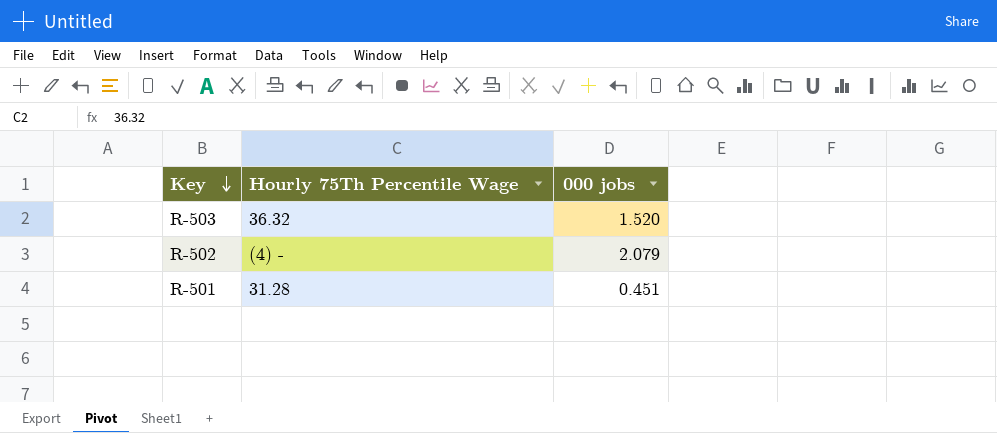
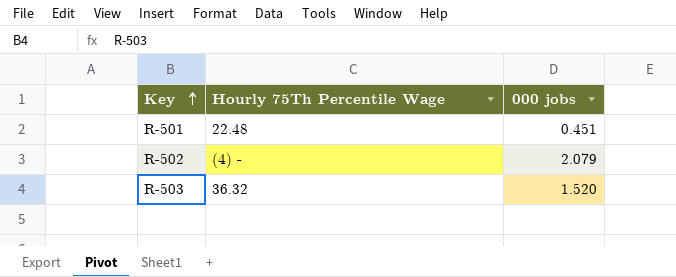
row order: Key descending -> Key ascending
R-501 | Hourly 75Th Percentile Wage: 31.28 -> 22.48

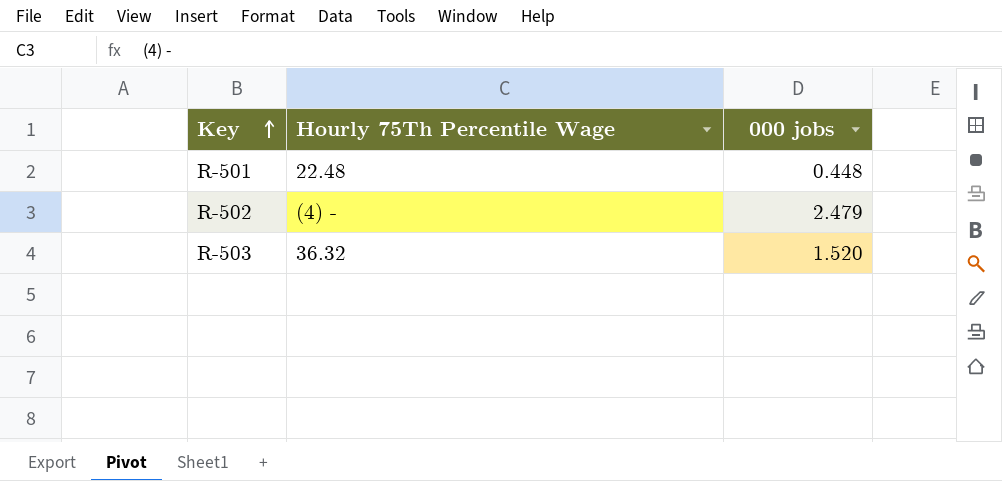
R-501 | 000 jobs: 0.451 -> 0.448
R-502 | 000 jobs: 2.079 -> 2.479

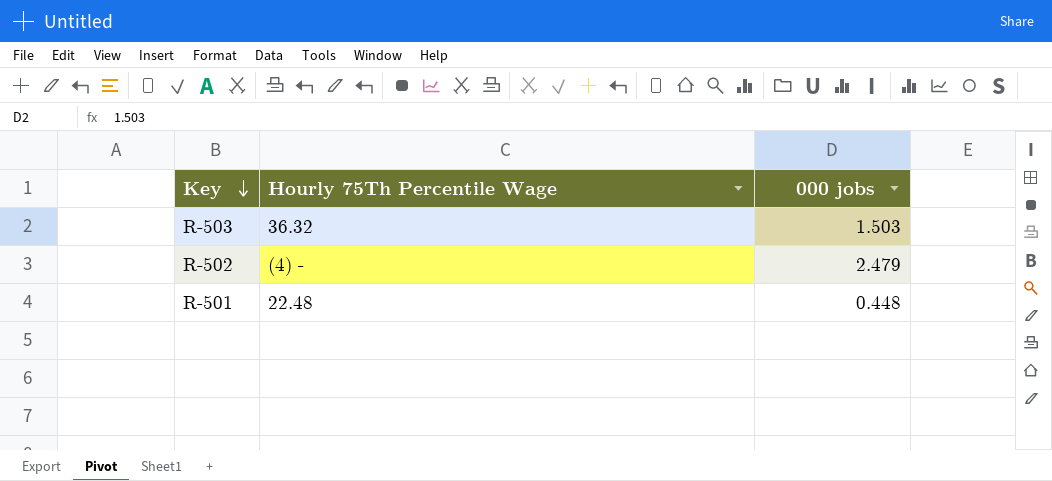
row order: Key ascending -> Key descending
R-503 | 000 jobs: 1.520 -> 1.503

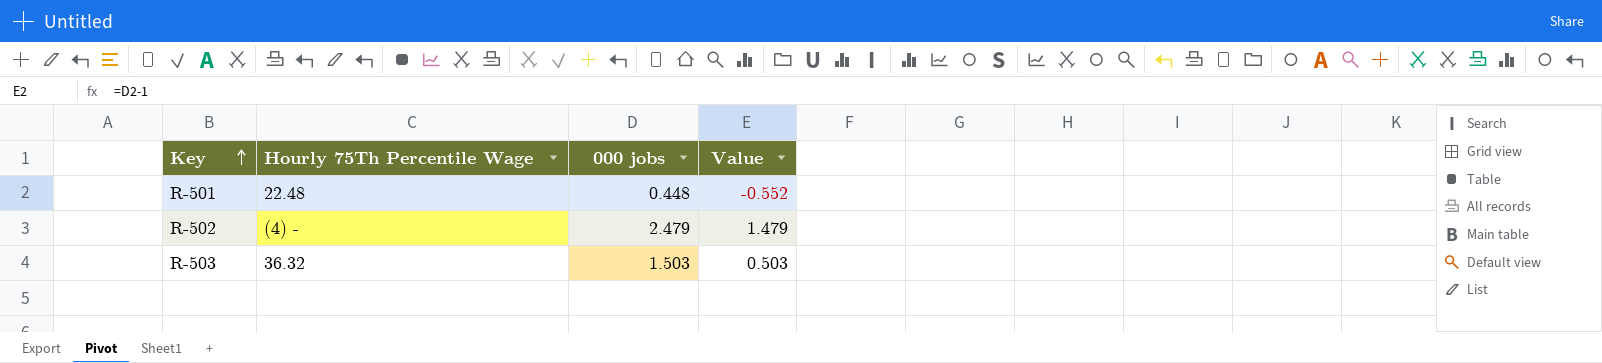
row order: Key descending -> Key ascending
column Value | formula: none -> [000 jobs] - 1

